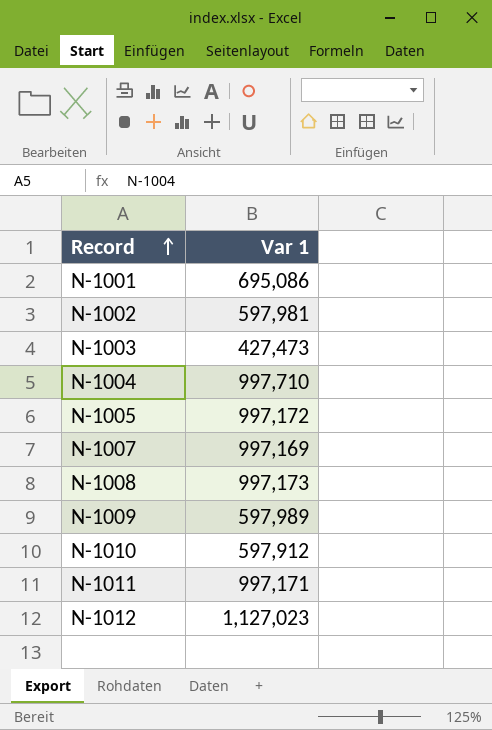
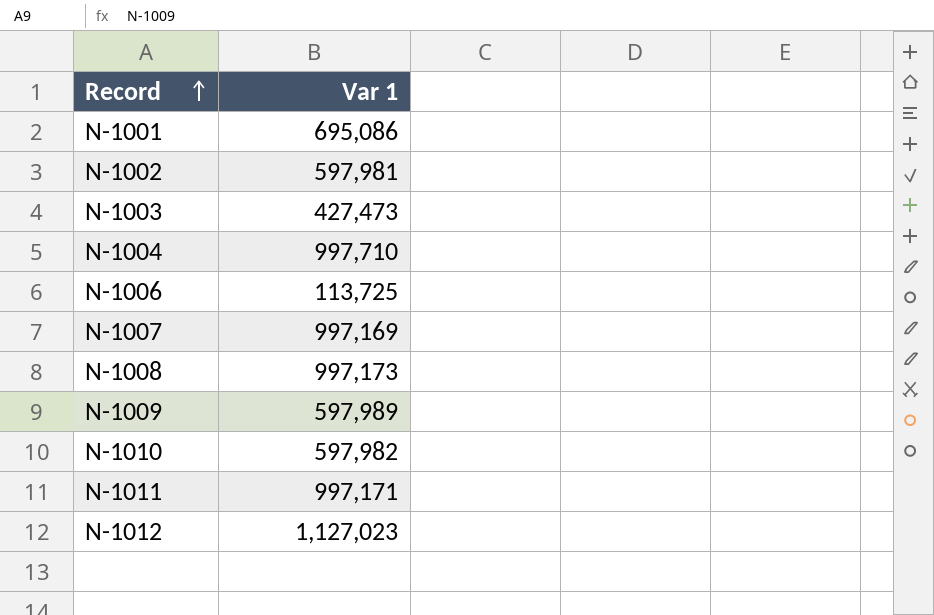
row N-1005: 997,172 -> none
row N-1006: none -> 113,725
N-1010 | Var 1: 597,912 -> 597,982

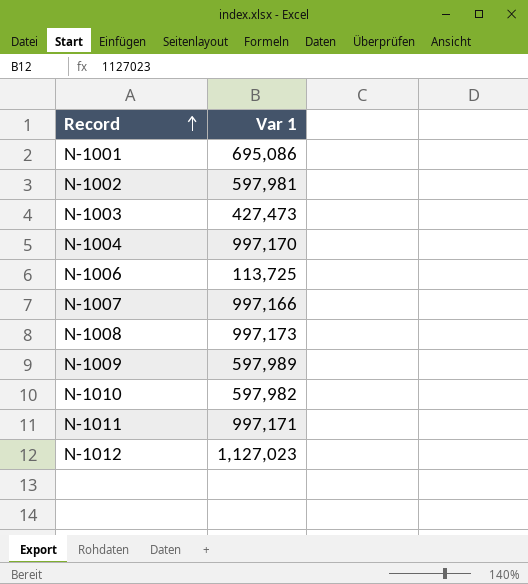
N-1004 | Var 1: 997,710 -> 997,170
N-1007 | Var 1: 997,169 -> 997,166

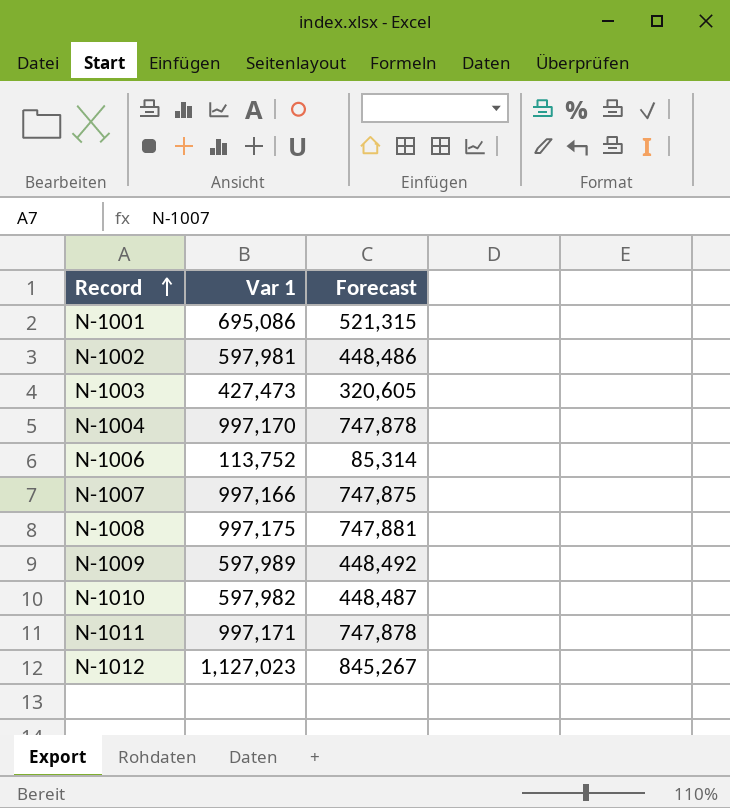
column Forecast | formula: none -> [Var 1] * 0.75
N-1006 | Var 1: 113,725 -> 113,752
N-1008 | Var 1: 997,173 -> 997,175

